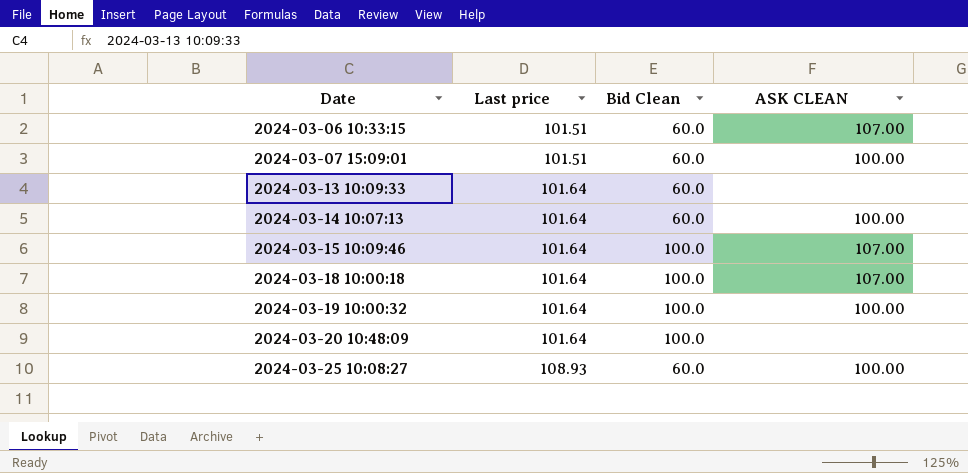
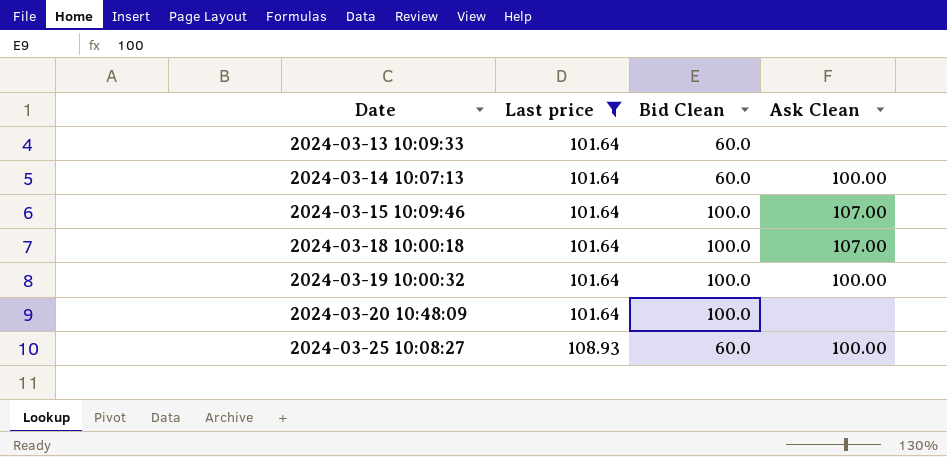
filter: none -> Last price != 101.51
column name: ASK CLEAN -> Ask Clean

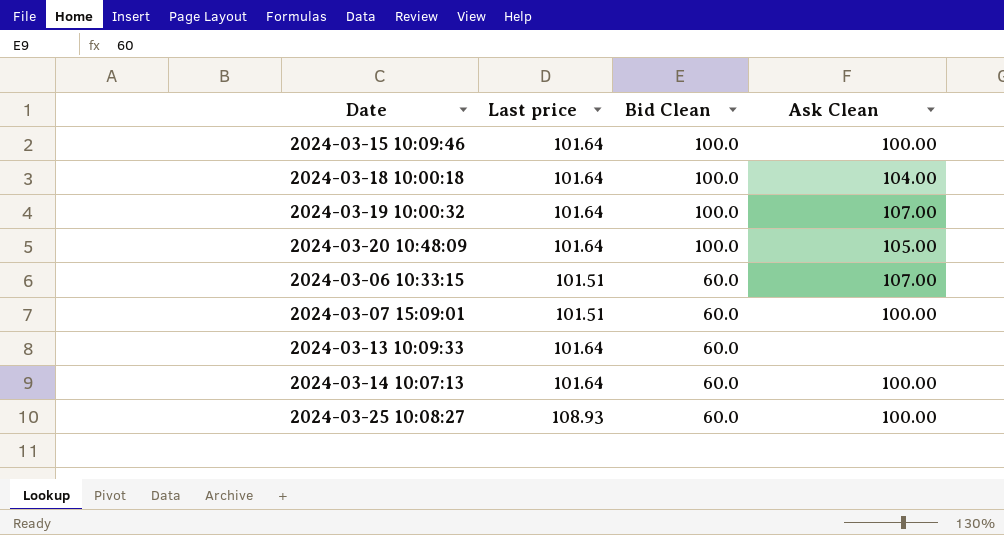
filter: Last price != 101.51 -> none
row order: Date ascending -> Bid Clean descending
2024-03-15 10:09:46 | Ask Clean: 107.00 -> 100.00
2024-03-18 10:00:18 | Ask Clean: 107.00 -> 104.00
2024-03-19 10:00:32 | Ask Clean: 100.00 -> 107.00
2024-03-20 10:48:09 | Ask Clean: none -> 105.00

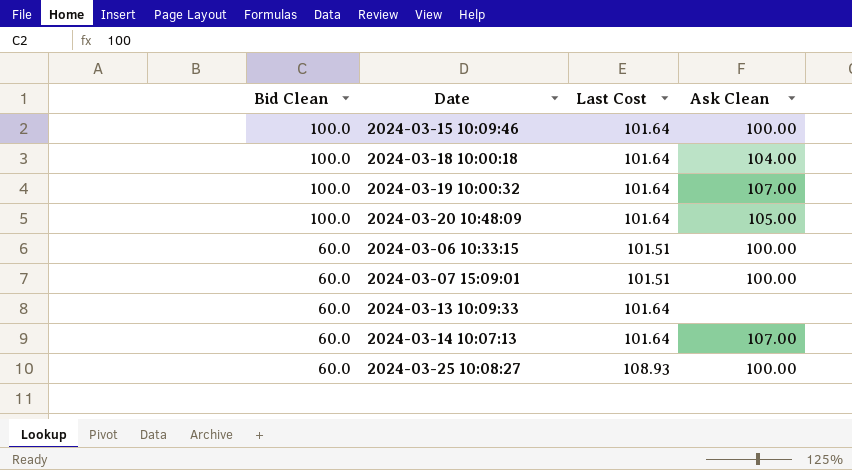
column Bid Clean | position: 3 -> 1
column name: Last price -> Last Cost
2024-03-06 10:33:15 | Ask Clean: 107.00 -> 100.00
2024-03-14 10:07:13 | Ask Clean: 100.00 -> 107.00

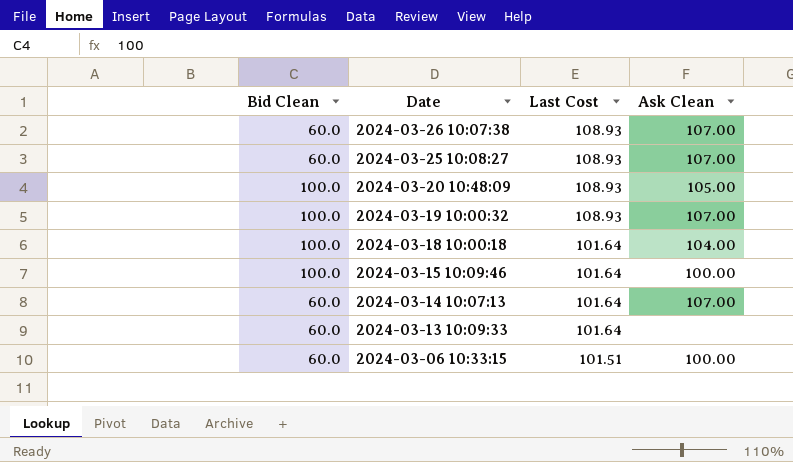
row order: Bid Clean descending -> Date descending
row 2024-03-07 15:09:01: 60.0 | 101.51 | 100.00 -> none
row 2024-03-26 10:07:38: none -> 60.0 | 108.93 | 107.00
2024-03-25 10:08:27 | Ask Clean: 100.00 -> 107.00
2024-03-20 10:48:09 | Last Cost: 101.64 -> 108.93
2024-03-19 10:00:32 | Last Cost: 101.64 -> 108.93

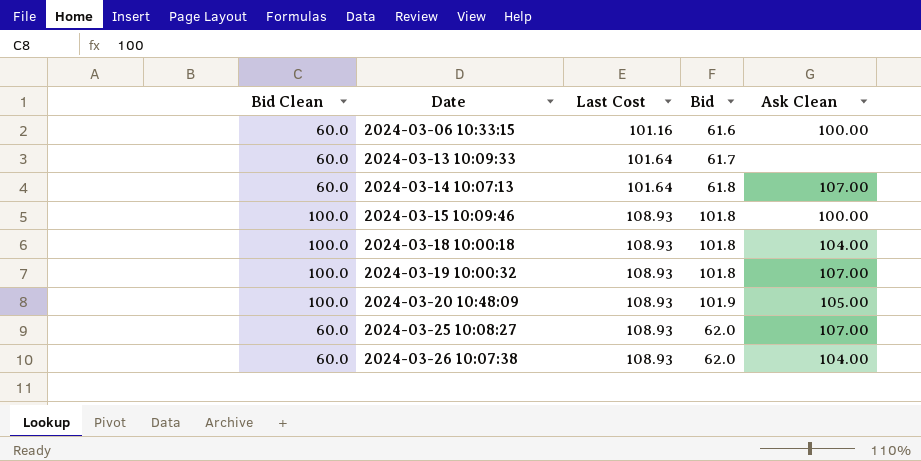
row order: Date descending -> Date ascending
column Bid | position: none -> 4
2024-03-06 10:33:15 | Last Cost: 101.51 -> 101.16
2024-03-15 10:09:46 | Last Cost: 101.64 -> 108.93
2024-03-18 10:00:18 | Last Cost: 101.64 -> 108.93
2024-03-26 10:07:38 | Ask Clean: 107.00 -> 104.00

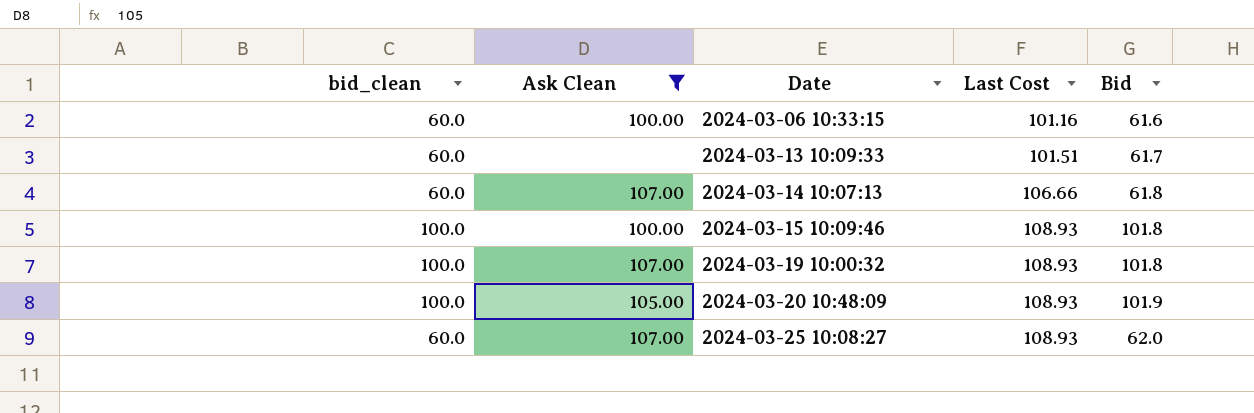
filter: none -> Ask Clean != 104.00
column name: Bid Clean -> bid_clean
column Ask Clean | position: 5 -> 2
2024-03-13 10:09:33 | Last Cost: 101.64 -> 101.51
2024-03-14 10:07:13 | Last Cost: 101.64 -> 106.66

